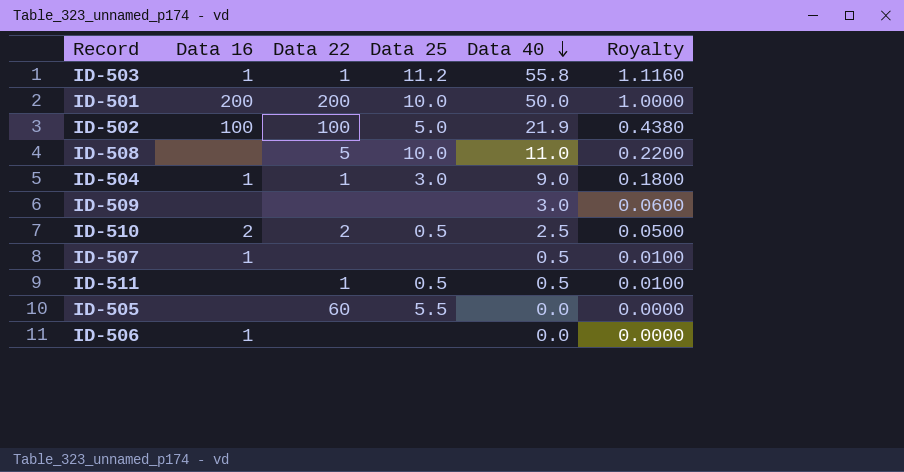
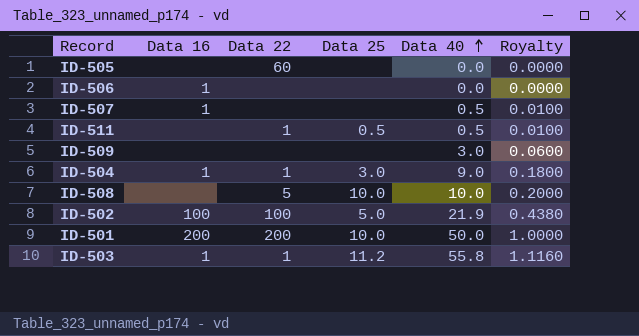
row order: Data 40 descending -> Data 40 ascending
row ID-510: 2 | 2 | 0.5 | 2.5 | 0.0500 -> none
ID-505 | Data 25: 5.5 -> none
ID-508 | Data 40: 11.0 -> 10.0
ID-508 | Royalty: 0.2200 -> 0.2000

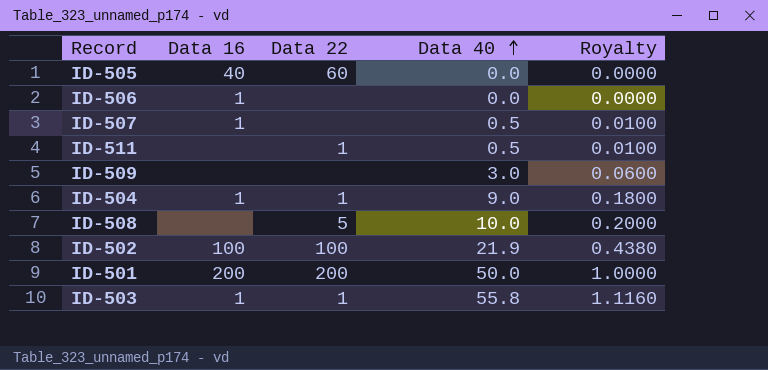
column Data 25 | position: 4 -> none
ID-505 | Data 16: none -> 40

